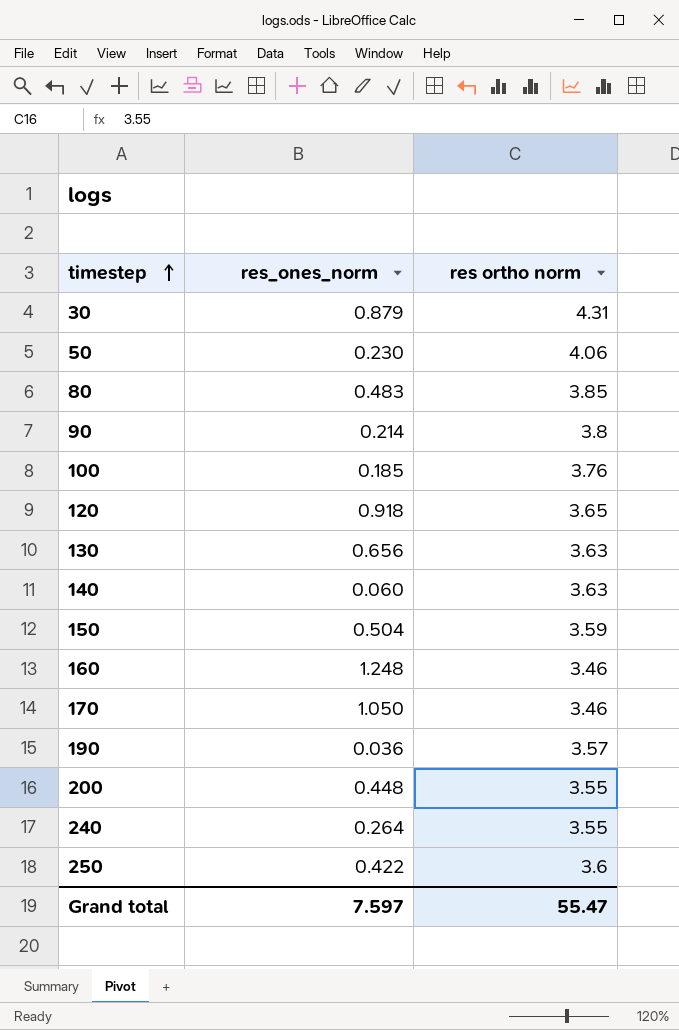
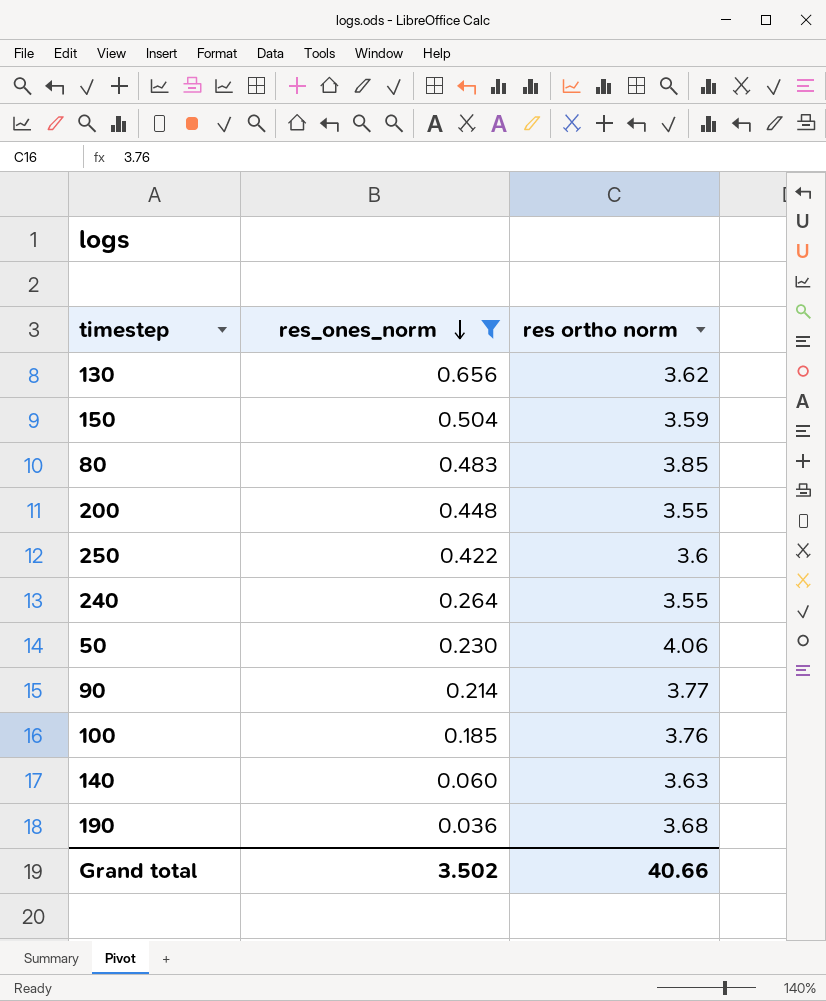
filter: none -> res_ones_norm <= 0.656
row order: timestep ascending -> res_ones_norm descending
130 | res ortho norm: 3.63 -> 3.62
90 | res ortho norm: 3.8 -> 3.77
190 | res ortho norm: 3.57 -> 3.68
Grand total | res_ones_norm: 7.597 -> 3.502
Grand total | res ortho norm: 55.47 -> 40.66

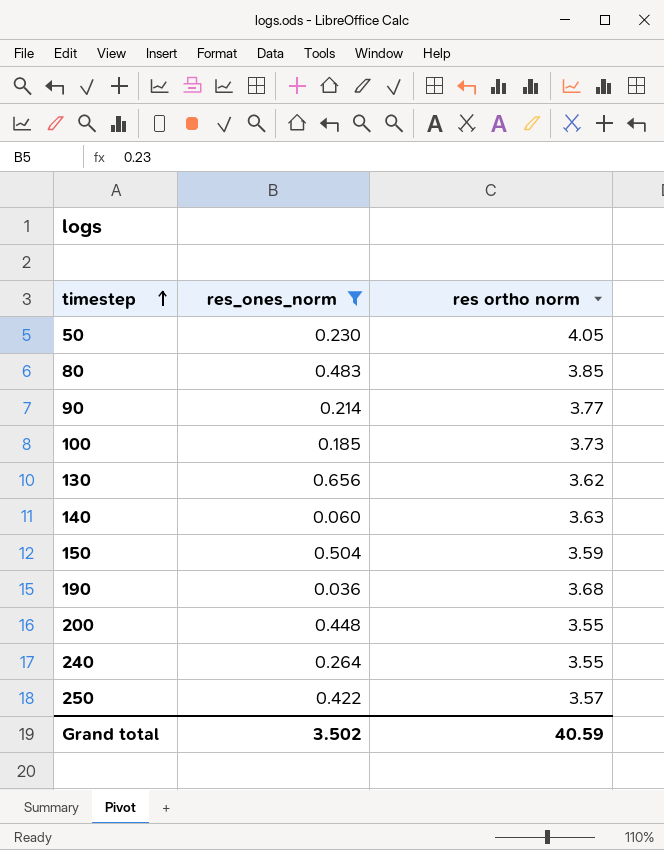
row order: res_ones_norm descending -> timestep ascending
50 | res ortho norm: 4.06 -> 4.05
100 | res ortho norm: 3.76 -> 3.73
250 | res ortho norm: 3.6 -> 3.57
Grand total | res ortho norm: 40.66 -> 40.59

